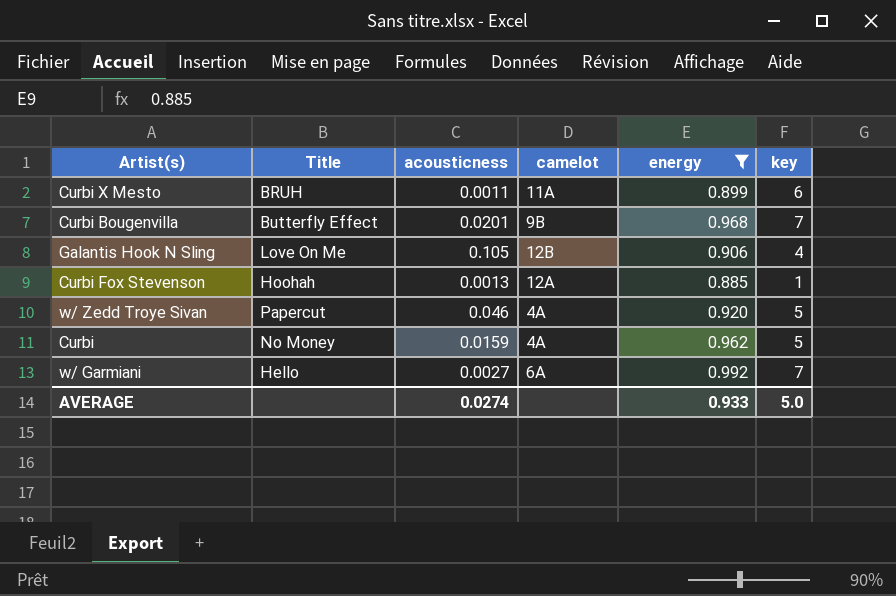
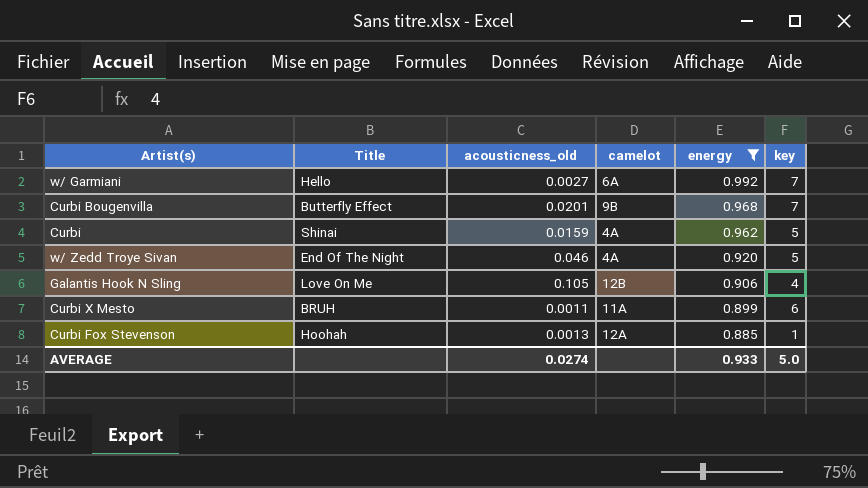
row order: none -> energy descending
column name: acousticness -> acousticness_old
Curbi | Title: No Money -> Shinai
w/ Zedd Troye Sivan | Title: Papercut -> End Of The Night

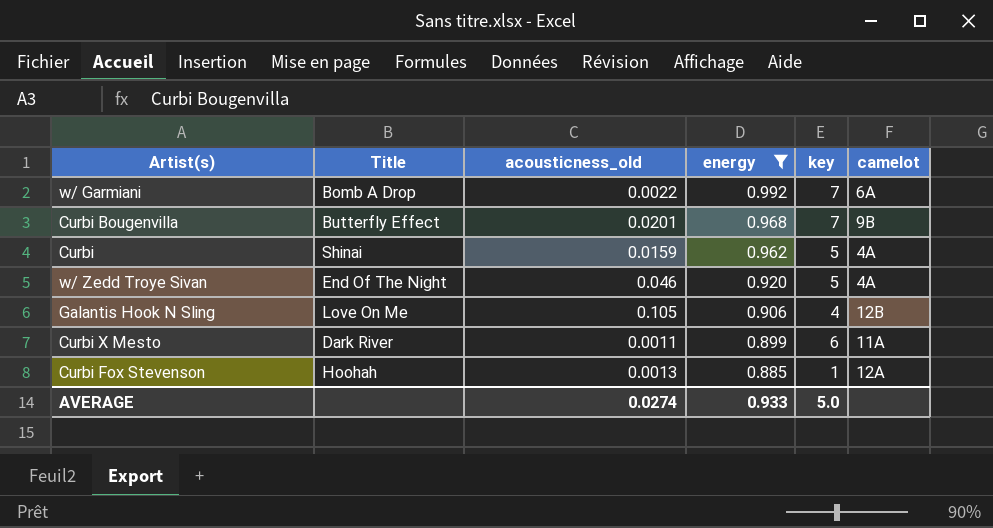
column camelot | position: 4 -> 6
w/ Garmiani | Title: Hello -> Bomb A Drop
w/ Garmiani | acousticness_old: 0.0027 -> 0.0022
Curbi X Mesto | Title: BRUH -> Dark River

